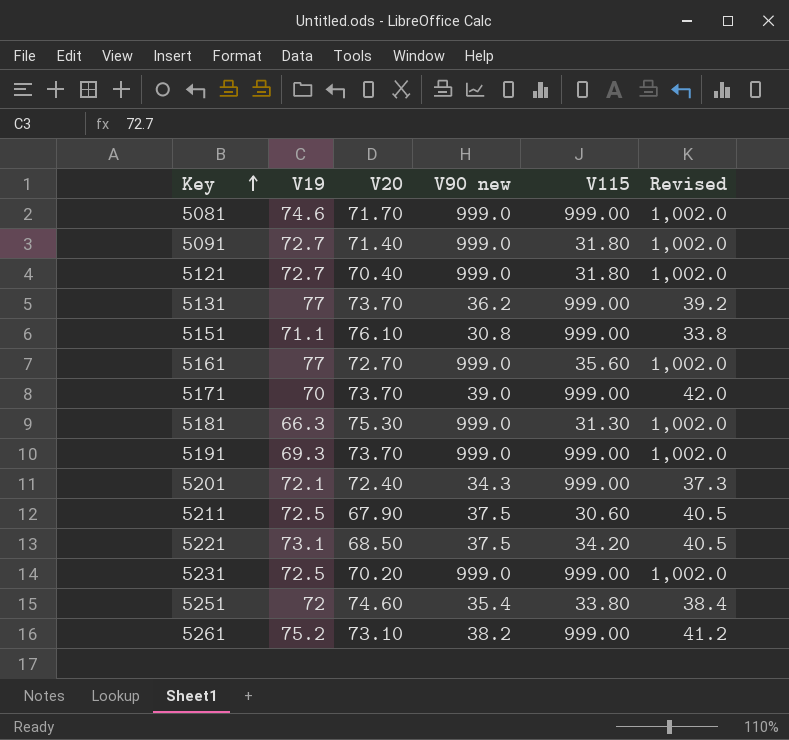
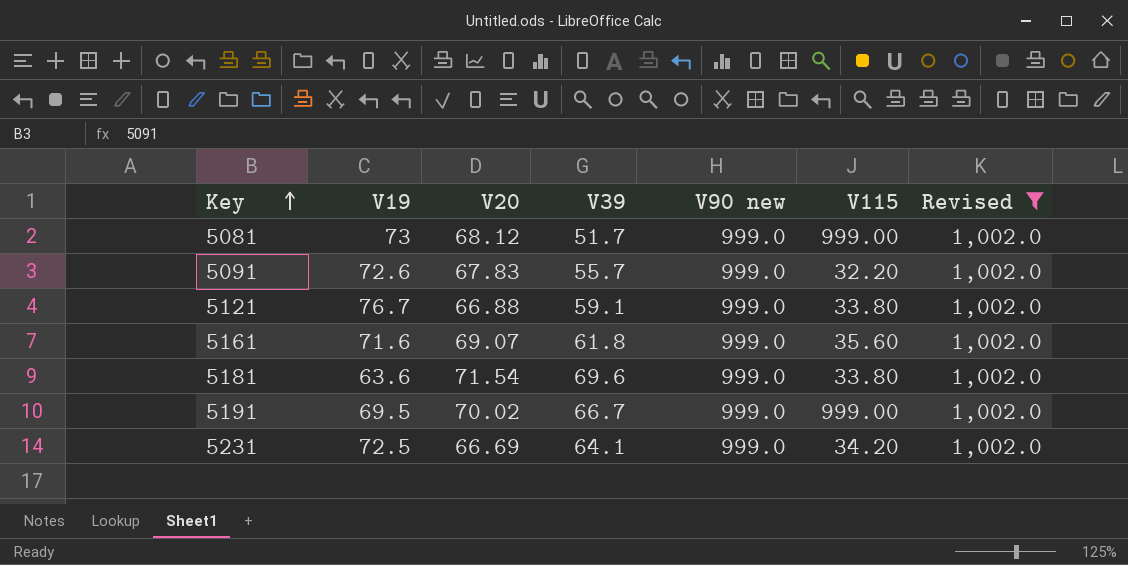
filter: none -> Revised = 1,002.0
column V39 | position: none -> 4
5081 | V19: 74.6 -> 73
5081 | V20: 71.70 -> 68.12
5091 | V19: 72.7 -> 72.6
5091 | V20: 71.40 -> 67.83
5091 | V115: 31.80 -> 32.20
5121 | V19: 72.7 -> 76.7
5121 | V20: 70.40 -> 66.88
5121 | V115: 31.80 -> 33.80
5161 | V19: 77 -> 71.6
5161 | V20: 72.70 -> 69.07
5181 | V19: 66.3 -> 63.6
5181 | V20: 75.30 -> 71.54
5181 | V115: 31.30 -> 33.80
5191 | V19: 69.3 -> 69.5
5191 | V20: 73.70 -> 70.02
5231 | V20: 70.20 -> 66.69
5231 | V115: 999.00 -> 34.20

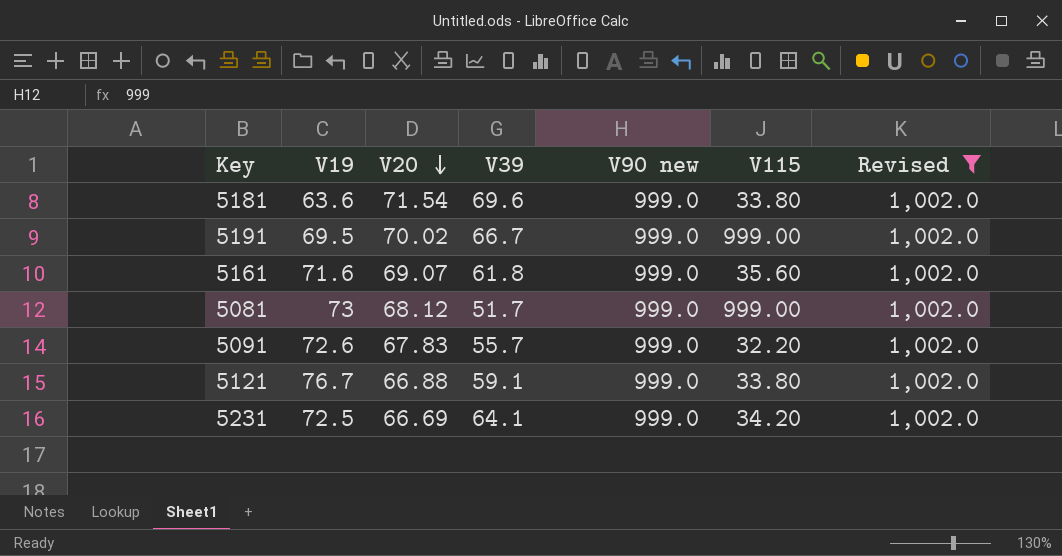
row order: Key ascending -> V20 descending

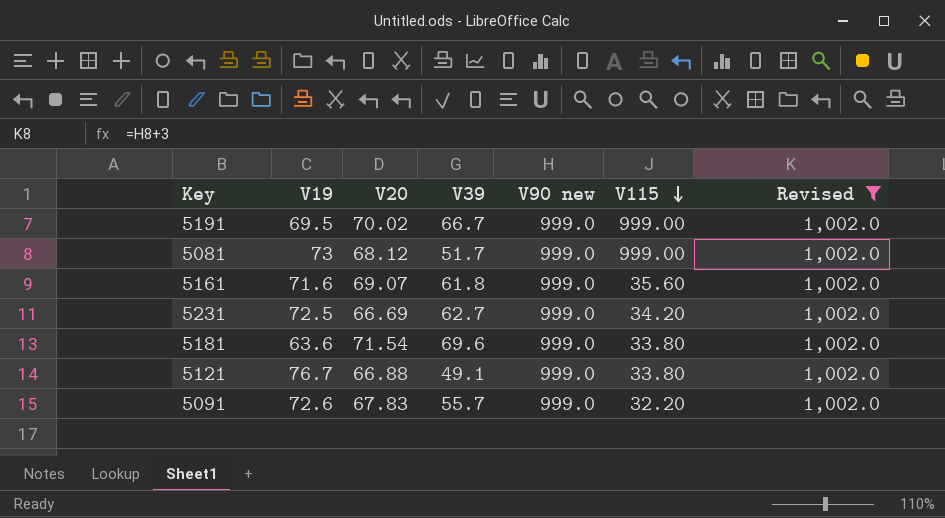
row order: V20 descending -> V115 descending
5231 | V39: 64.1 -> 62.7
5121 | V39: 59.1 -> 49.1

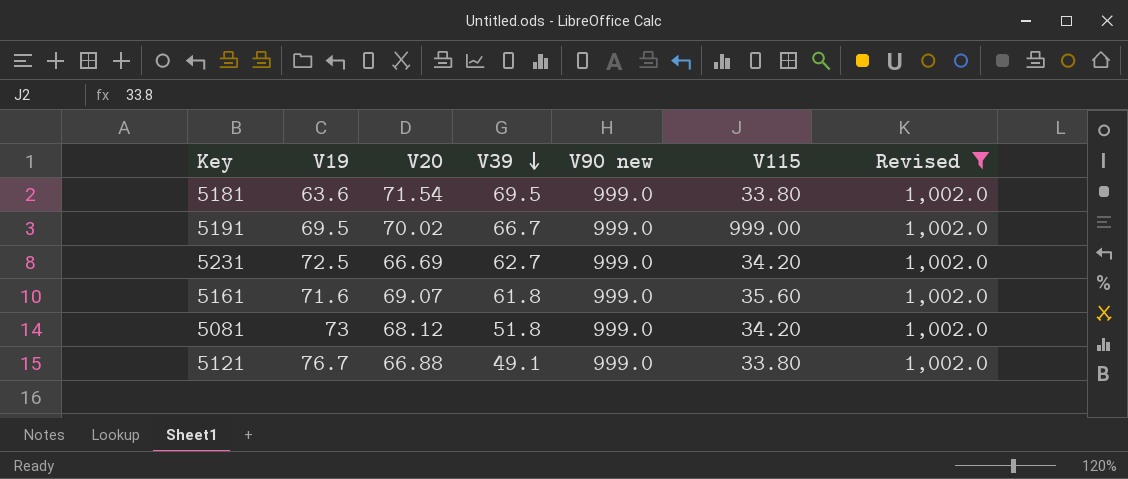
row order: V115 descending -> V39 descending
row 5091: 72.6 | 67.83 | 55.7 | 999.0 | 32.20 | 1,002.0 -> none
5181 | V39: 69.6 -> 69.5
5081 | V39: 51.7 -> 51.8
5081 | V115: 999.00 -> 34.20

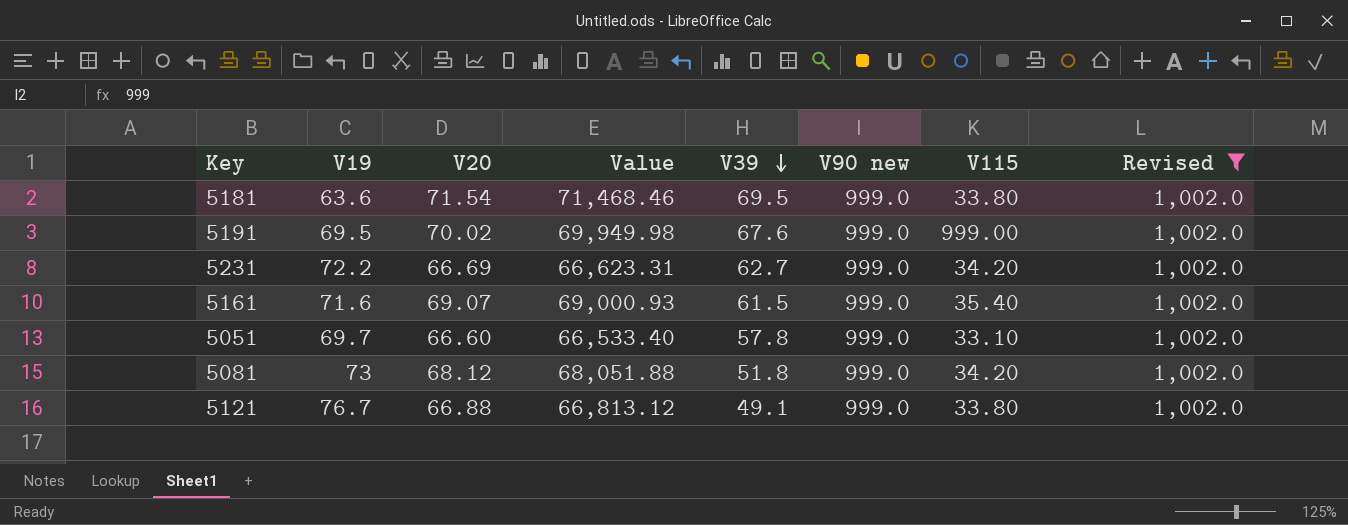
column Value | formula: none -> [V20] * [V90 new]
5191 | V39: 66.7 -> 67.6
5231 | V19: 72.5 -> 72.2
5161 | V39: 61.8 -> 61.5
5161 | V115: 35.60 -> 35.40
row 5051: none -> 69.7 | 66.60 | 66,533.40 | 57.8 | 999.0 | 33.10 | 1,002.0

